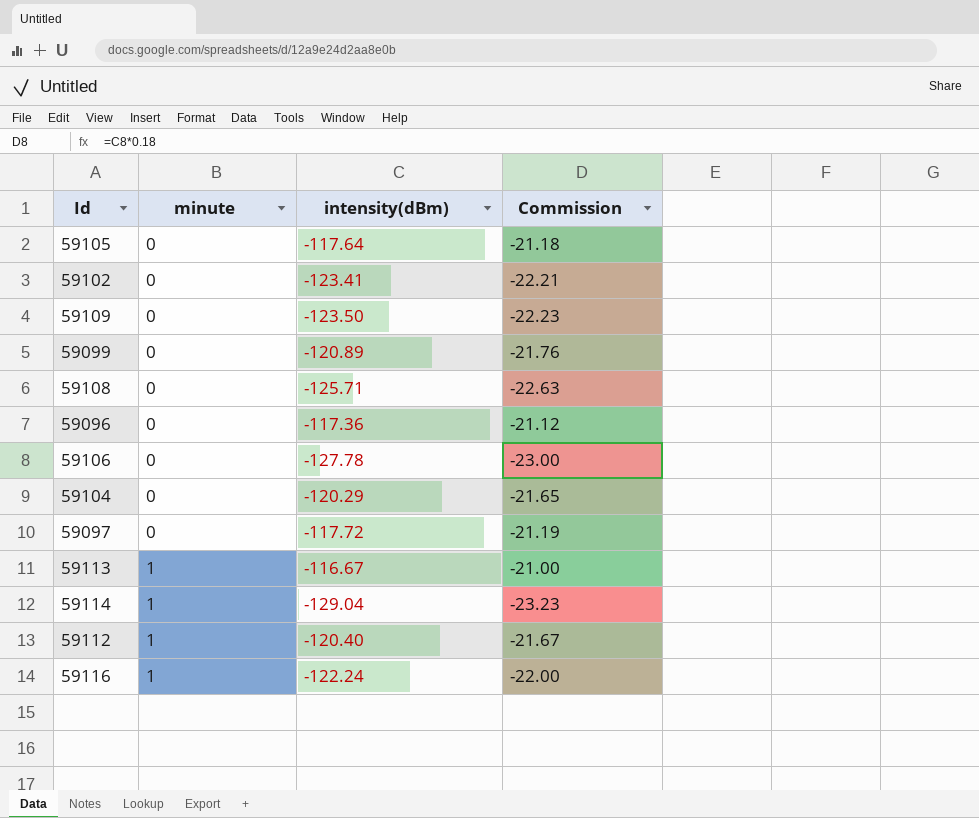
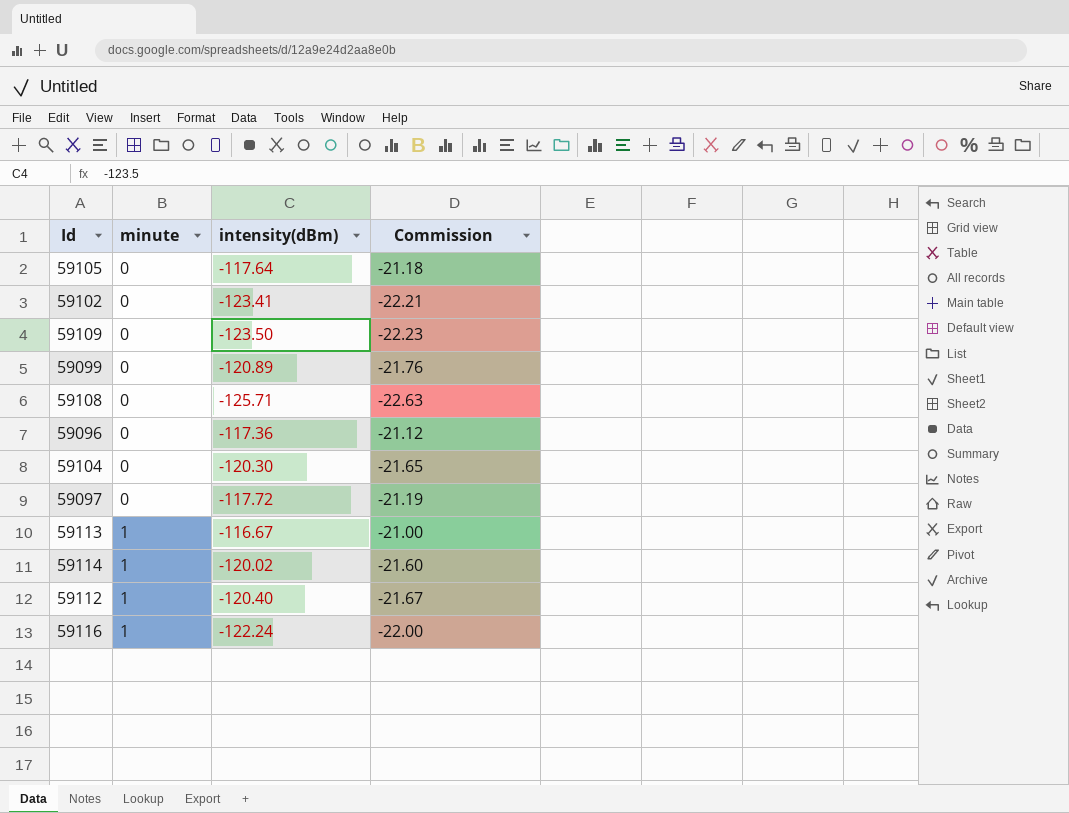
row 59106: 0 | -127.78 | -23.00 -> none
59104 | intensity(dBm): -120.29 -> -120.30
59114 | intensity(dBm): -129.04 -> -120.02
59114 | Commission: -23.23 -> -21.60

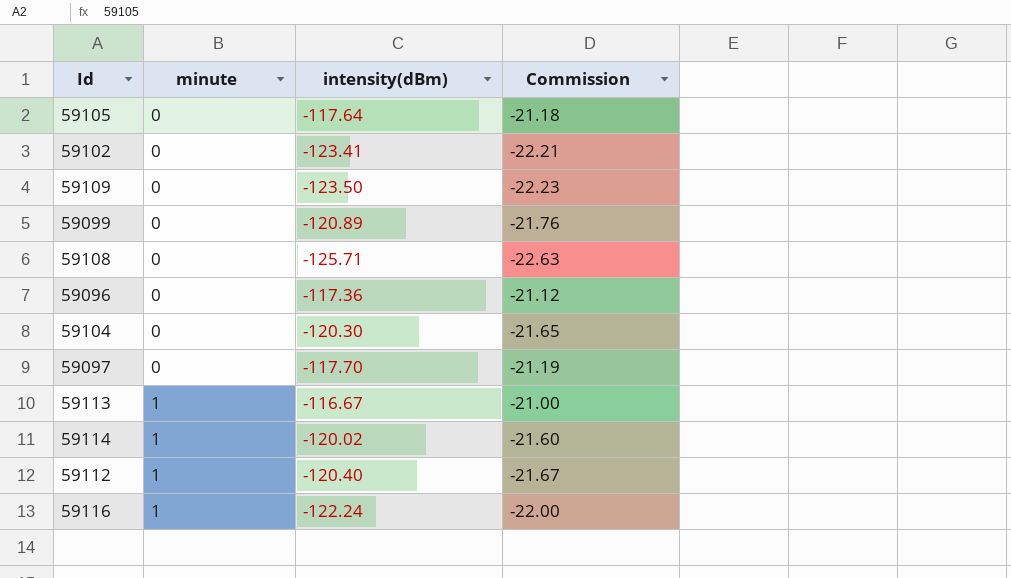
59097 | intensity(dBm): -117.72 -> -117.70

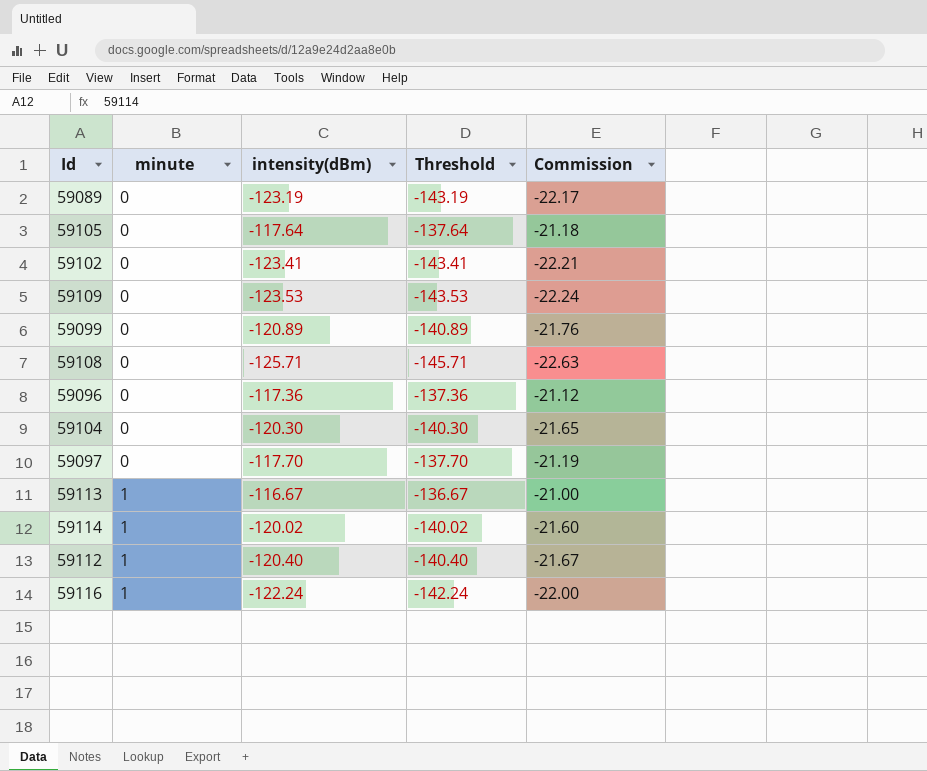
column Threshold | formula: none -> [intensity(dBm)] - 20
row 59089: none -> 0 | -123.19 | -143.19 | -22.17
59109 | intensity(dBm): -123.50 -> -123.53
59109 | Commission: -22.23 -> -22.24

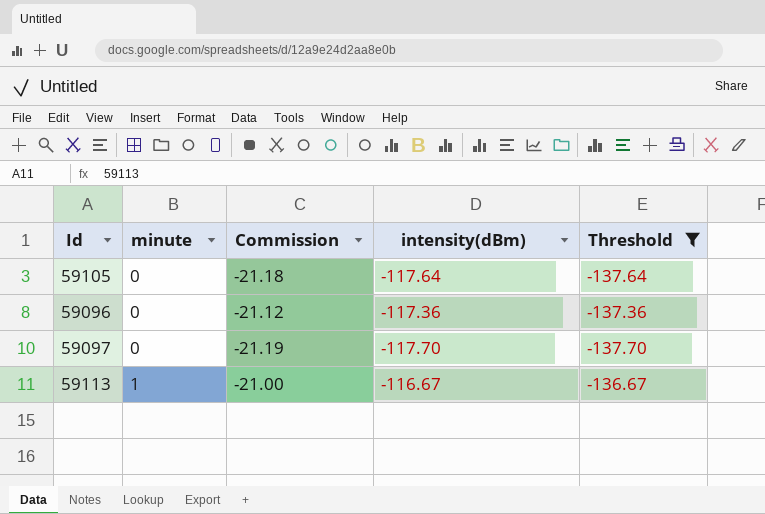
filter: none -> Threshold >= -137.70
column Commission | position: 5 -> 3

